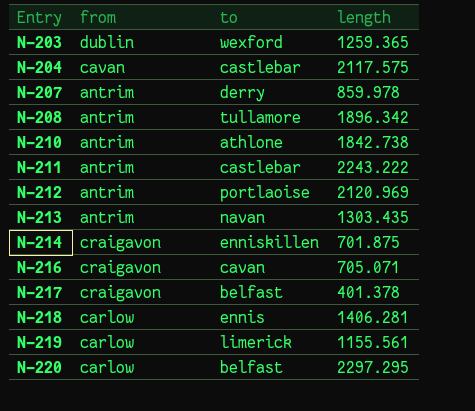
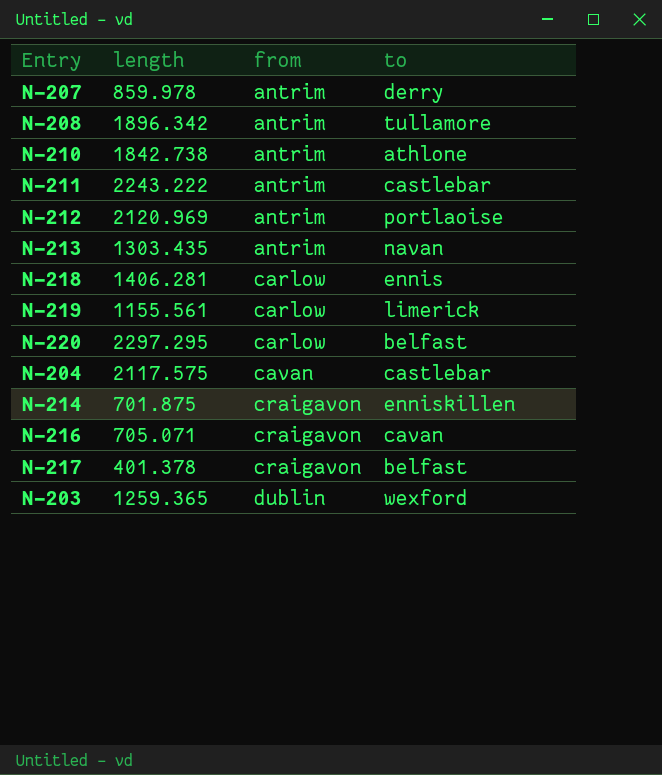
row order: Entry ascending -> from ascending
column length | position: 4 -> 2

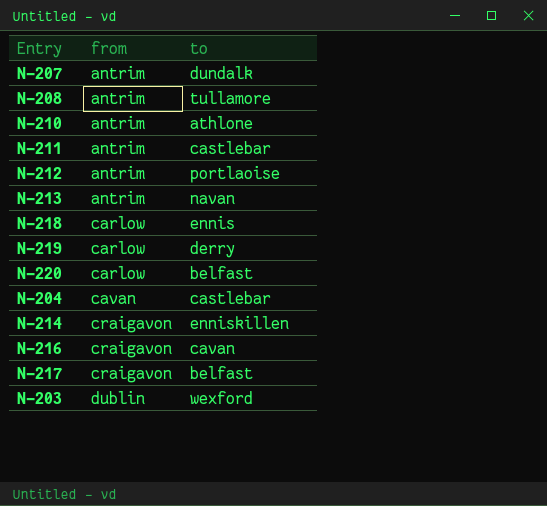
column length | position: 2 -> none
N-207 | to: derry -> dundalk
N-219 | to: limerick -> derry

